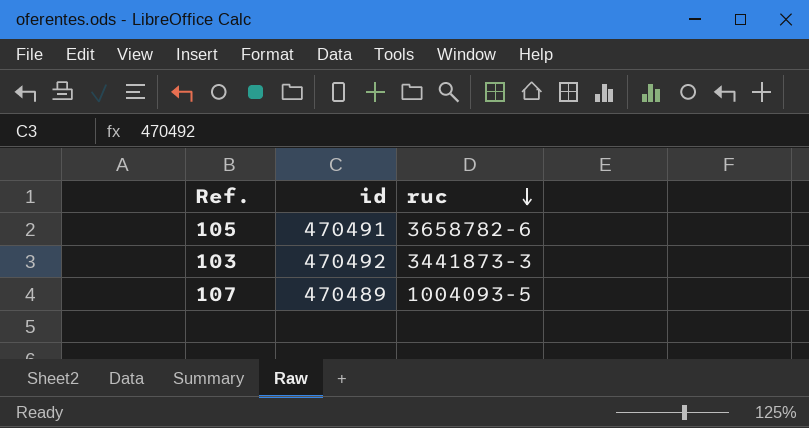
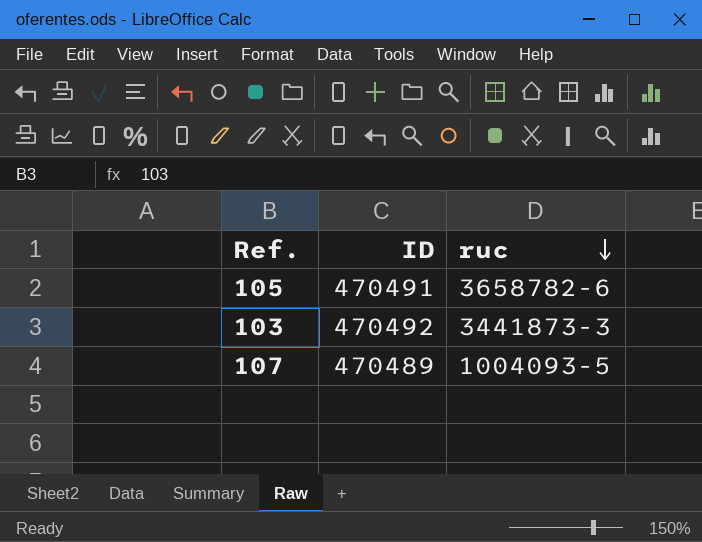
column name: id -> ID

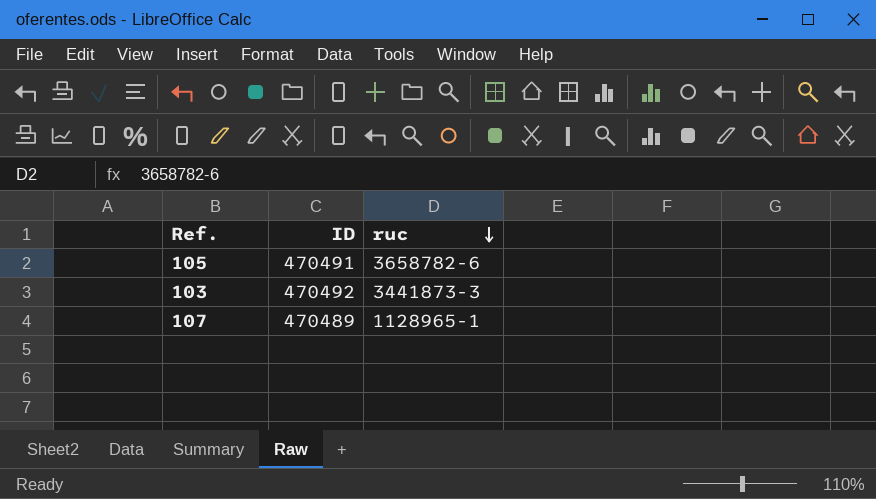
107 | ruc: 1004093-5 -> 1128965-1

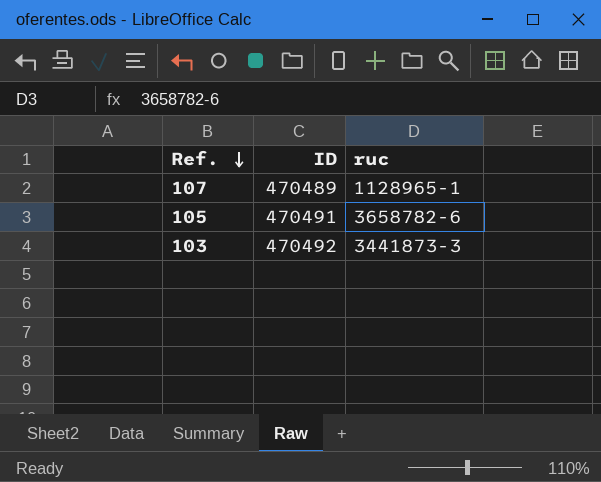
row order: ruc descending -> Ref. descending

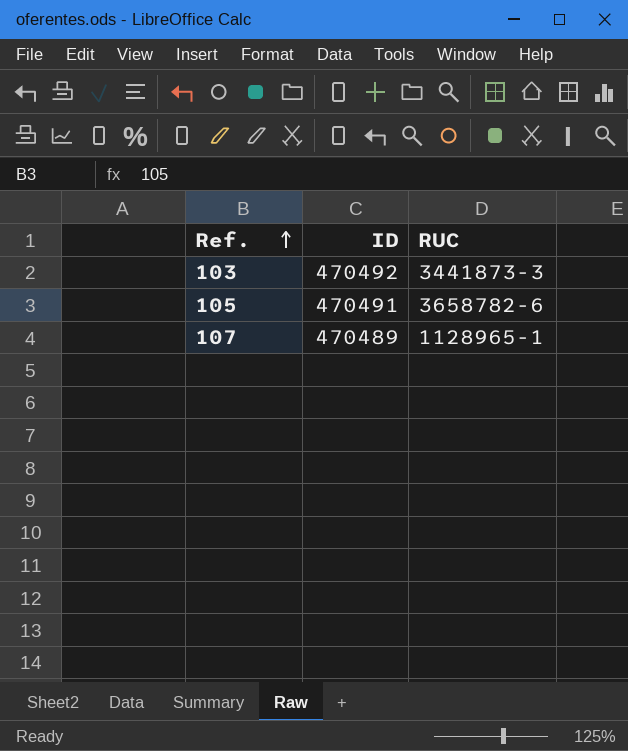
row order: Ref. descending -> Ref. ascending
column name: ruc -> RUC

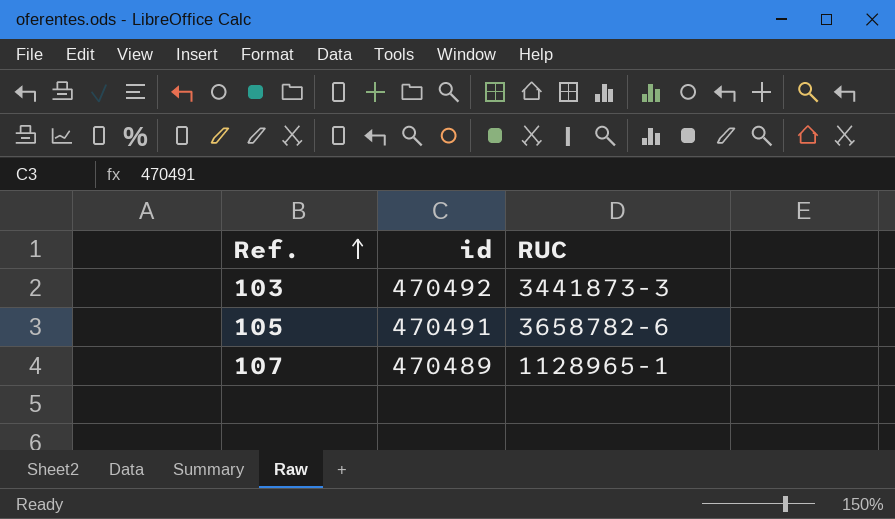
column name: ID -> id

